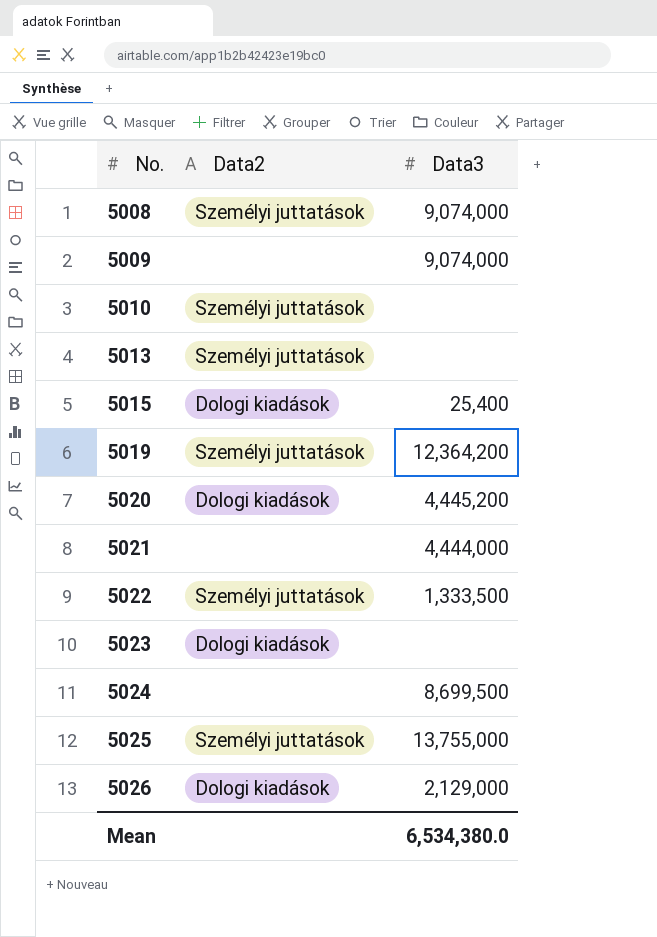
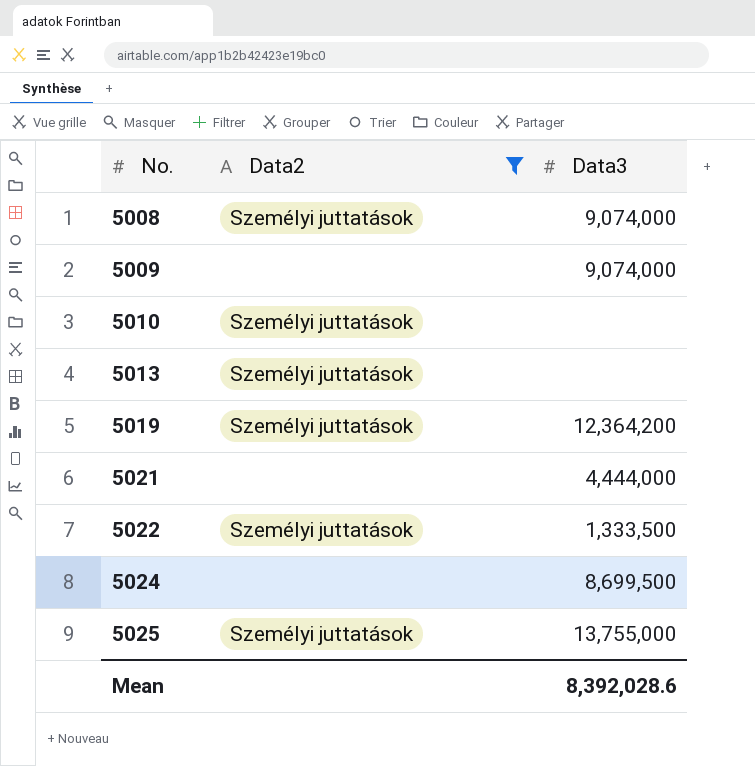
filter: none -> Data2 != Dologi kiadások
Mean | Data3: 6,534,380.0 -> 8,392,028.6

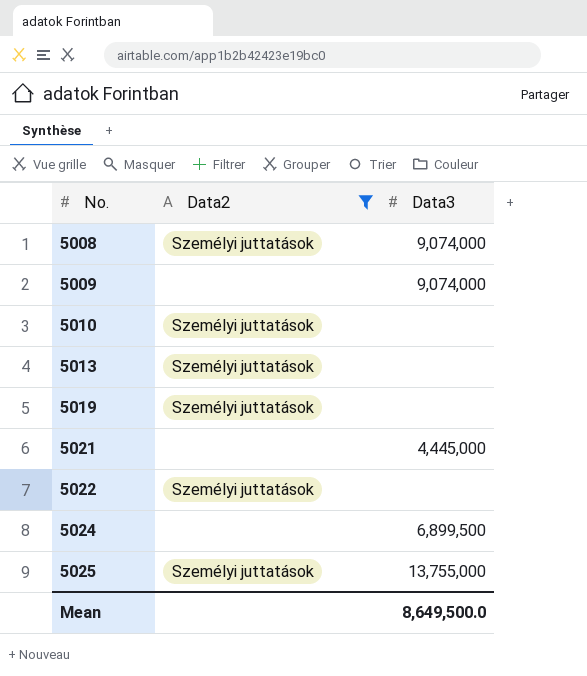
5019 | Data3: 12,364,200 -> none
5021 | Data3: 4,444,000 -> 4,445,000
5022 | Data3: 1,333,500 -> none
5024 | Data3: 8,699,500 -> 6,899,500
Mean | Data3: 8,392,028.6 -> 8,649,500.0

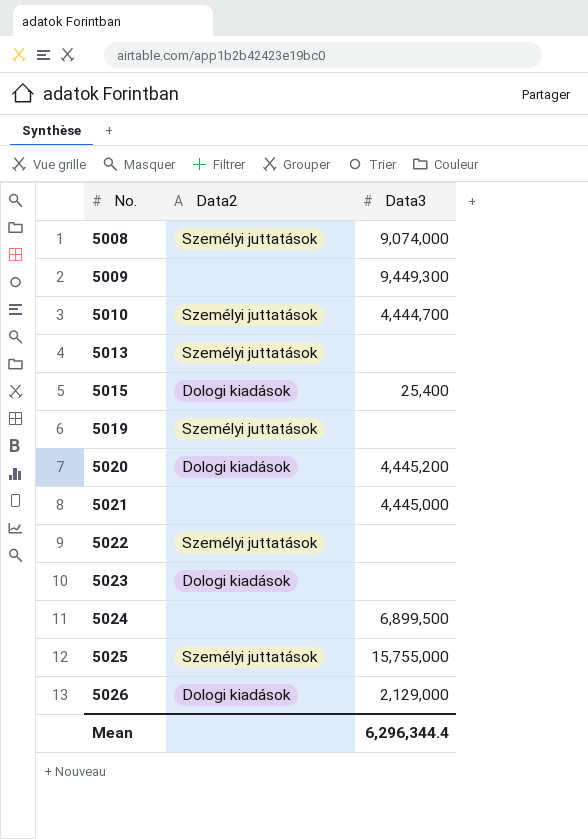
filter: Data2 != Dologi kiadások -> none
5009 | Data3: 9,074,000 -> 9,449,300
5010 | Data3: none -> 4,444,700
5025 | Data3: 13,755,000 -> 15,755,000
Mean | Data3: 8,649,500.0 -> 6,296,344.4

